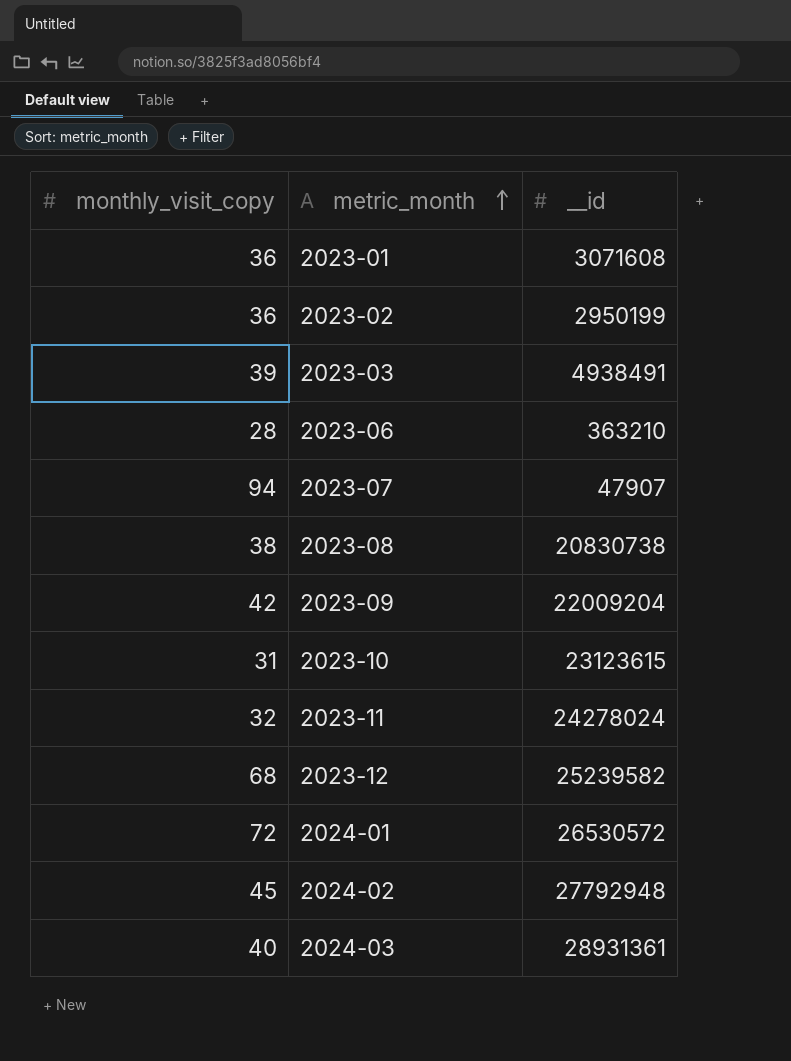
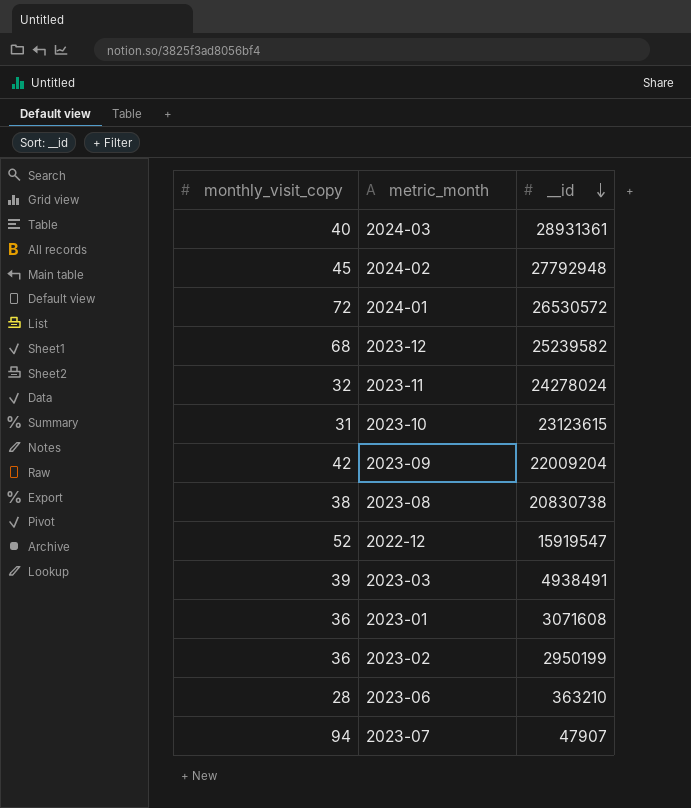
row order: metric_month ascending -> __id descending
row 2022-12: none -> 52 | 15919547

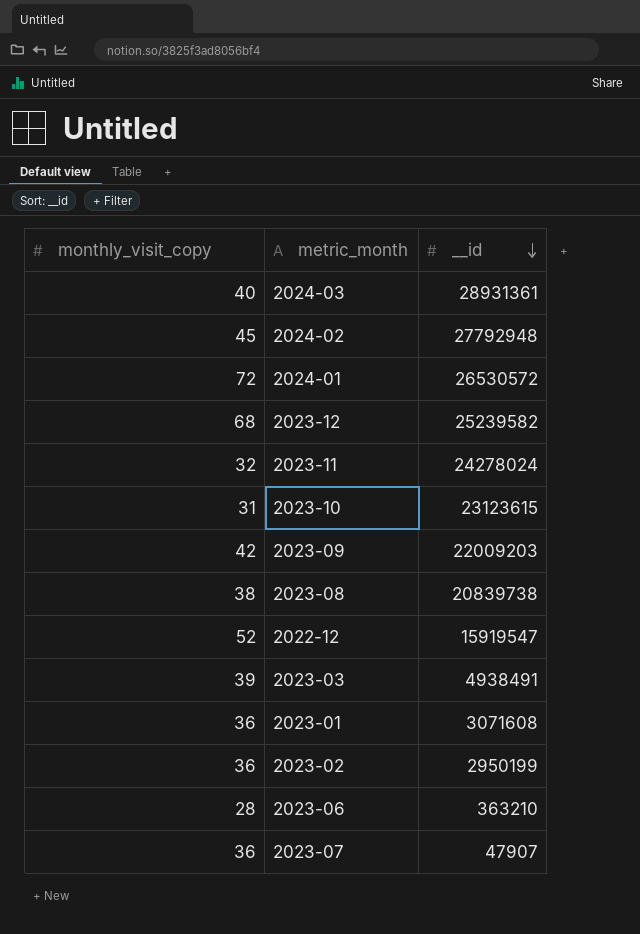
2023-09 | __id: 22009204 -> 22009203
2023-08 | __id: 20830738 -> 20839738
2023-07 | monthly_visit_copy: 94 -> 36

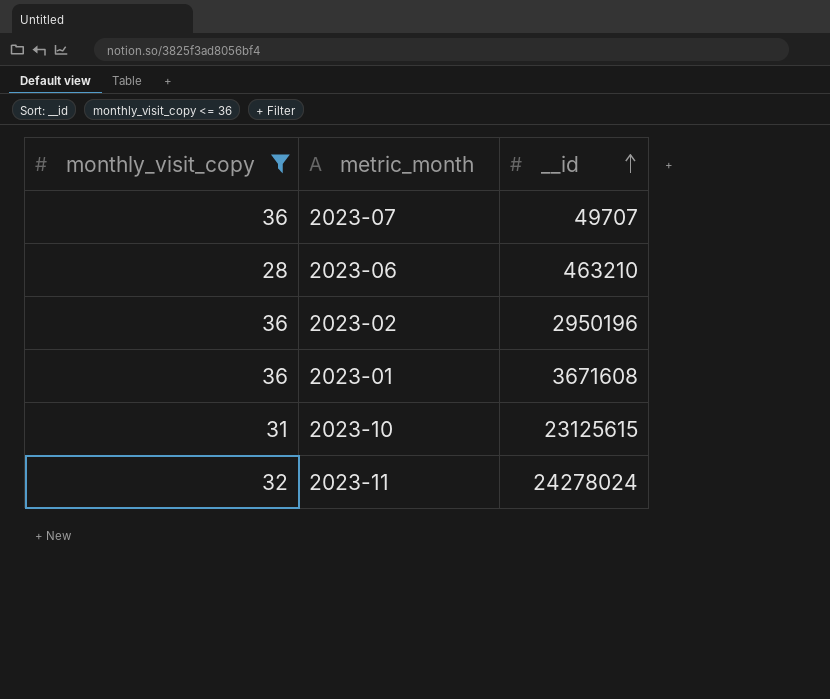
filter: none -> monthly_visit_copy <= 36
row order: __id descending -> __id ascending
2023-07 | __id: 47907 -> 49707
2023-06 | __id: 363210 -> 463210
2023-02 | __id: 2950199 -> 2950196
2023-01 | __id: 3071608 -> 3671608
2023-10 | __id: 23123615 -> 23125615

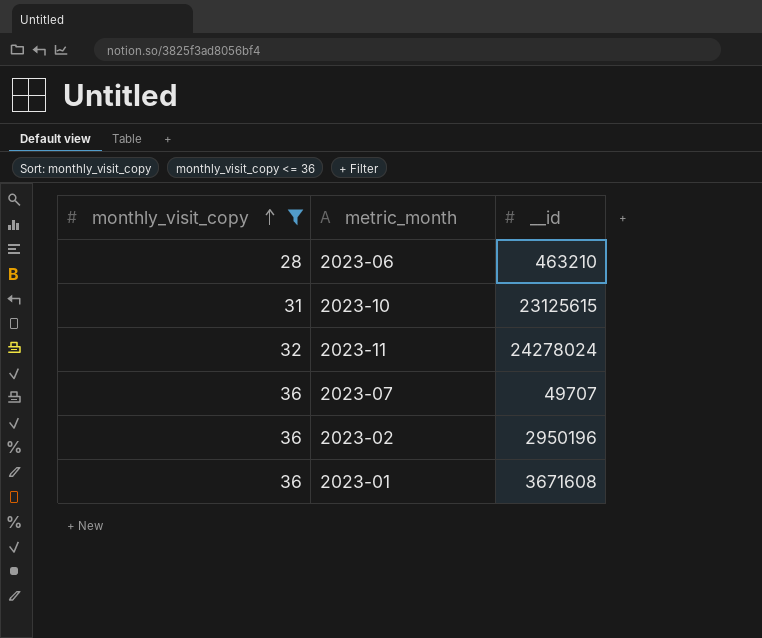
row order: __id ascending -> monthly_visit_copy ascending

